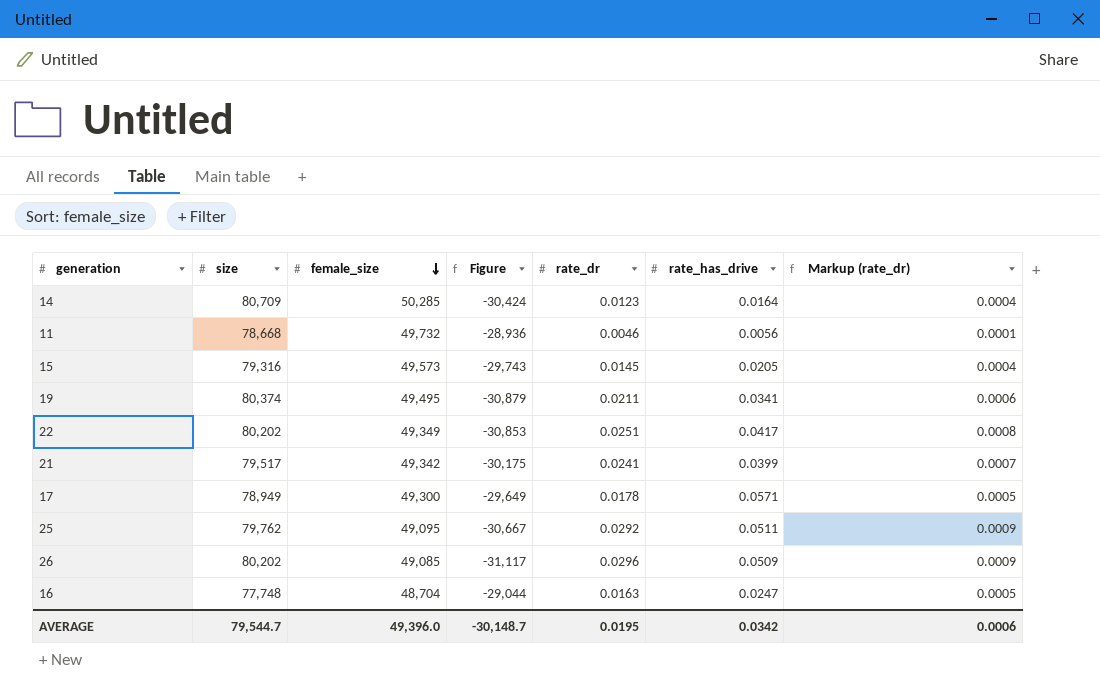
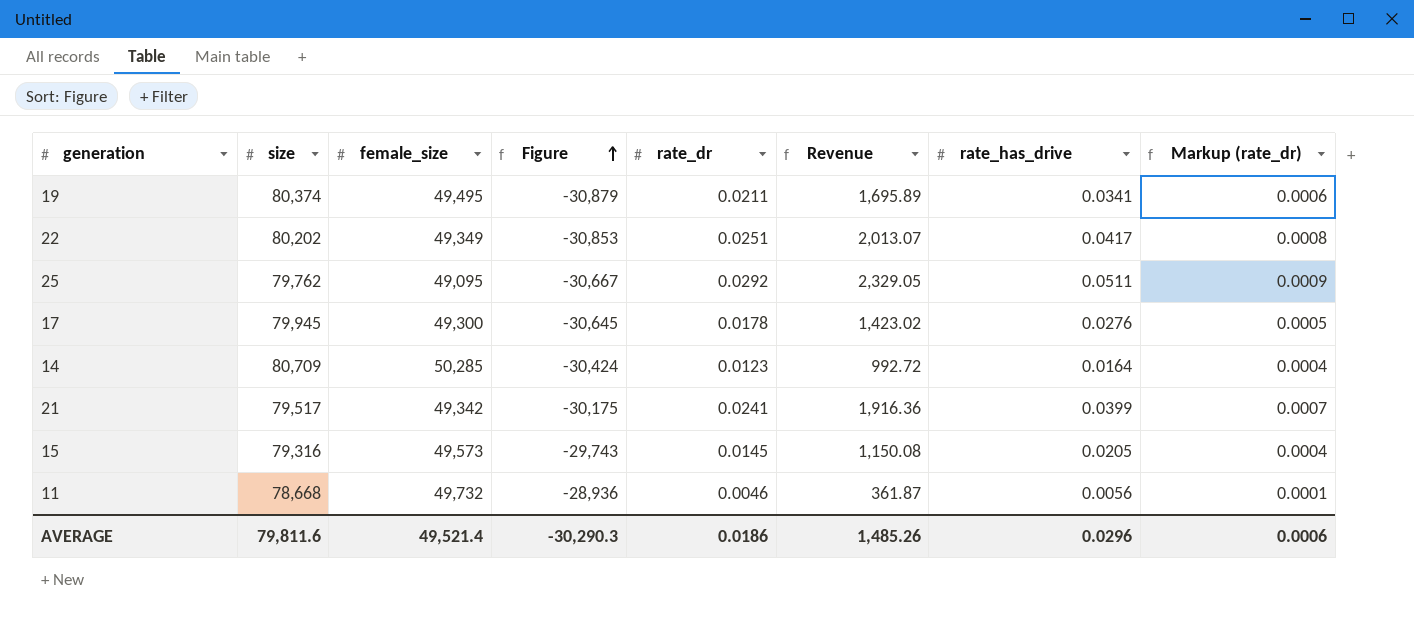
row order: female_size descending -> Figure ascending
column Revenue | formula: none -> [size] * [rate_dr]
row 26: 80,202 | 49,085 | -31,117 | 0.0296 | 0.0509 | 0.0009 -> none
row 16: 77,748 | 48,704 | -29,044 | 0.0163 | 0.0247 | 0.0005 -> none
17 | size: 78,949 -> 79,945
17 | Figure: -29,649 -> -30,645
17 | rate_has_drive: 0.0571 -> 0.0276
AVERAGE | size: 79,544.7 -> 79,811.6
AVERAGE | female_size: 49,396.0 -> 49,521.4
AVERAGE | Figure: -30,148.7 -> -30,290.3
AVERAGE | rate_dr: 0.0195 -> 0.0186
AVERAGE | rate_has_drive: 0.0342 -> 0.0296

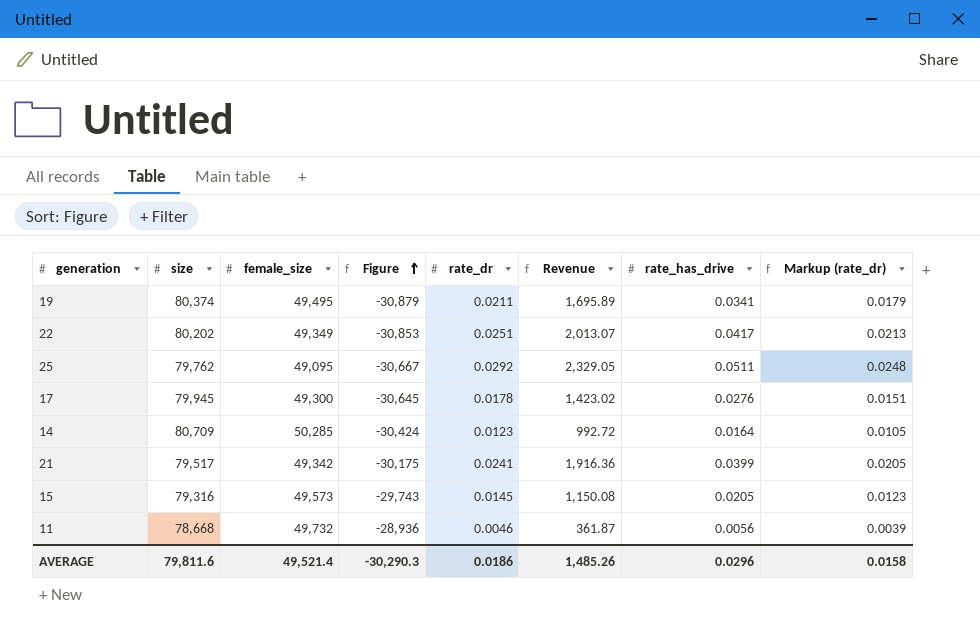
column Markup (rate_dr) | formula: [rate_dr] * 0.03 -> [rate_dr] * 0.85
AVERAGE | Markup (rate_dr): 0.0006 -> 0.0158

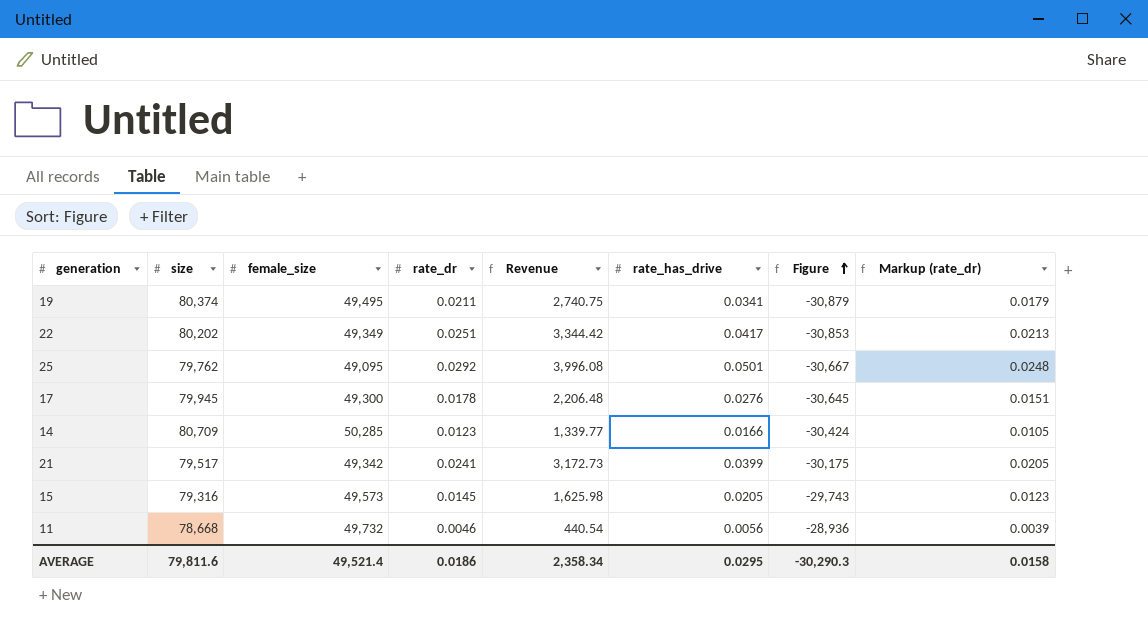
column Revenue | formula: [size] * [rate_dr] -> [size] * [rate_has_drive]
column Figure | position: 4 -> 7
25 | rate_has_drive: 0.0511 -> 0.0501
14 | rate_has_drive: 0.0164 -> 0.0166
AVERAGE | Revenue: 1,485.26 -> 2,358.34
AVERAGE | rate_has_drive: 0.0296 -> 0.0295

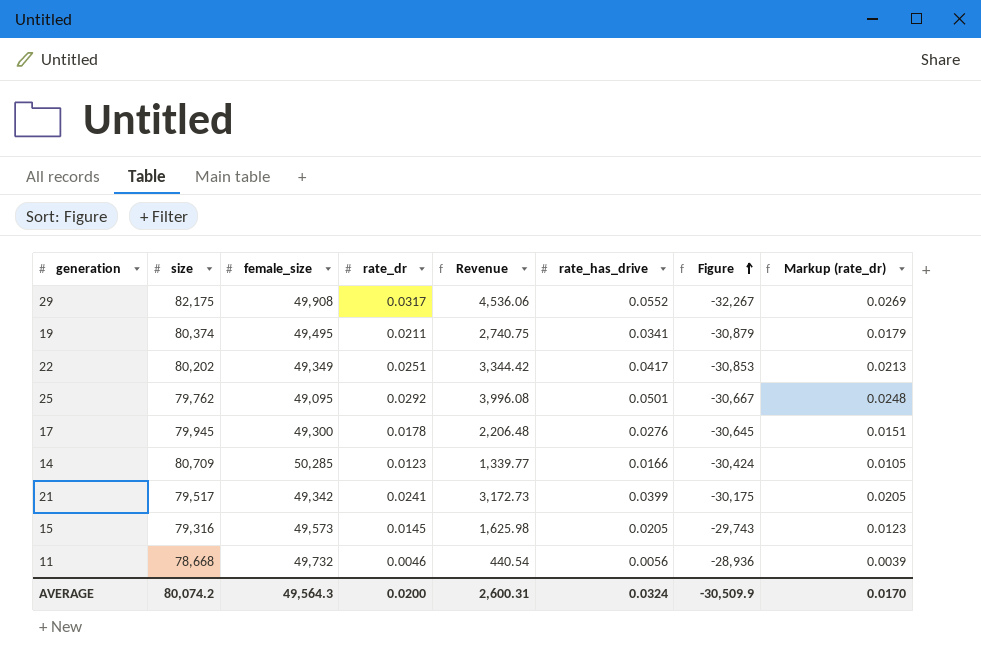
row 29: none -> 82,175 | 49,908 | 0.0317 | 4,536.06 | 0.0552 | -32,267 | 0.0269
AVERAGE | size: 79,811.6 -> 80,074.2
AVERAGE | female_size: 49,521.4 -> 49,564.3
AVERAGE | rate_dr: 0.0186 -> 0.0200
AVERAGE | Revenue: 2,358.34 -> 2,600.31
AVERAGE | rate_has_drive: 0.0295 -> 0.0324
AVERAGE | Figure: -30,290.3 -> -30,509.9
AVERAGE | Markup (rate_dr): 0.0158 -> 0.0170

